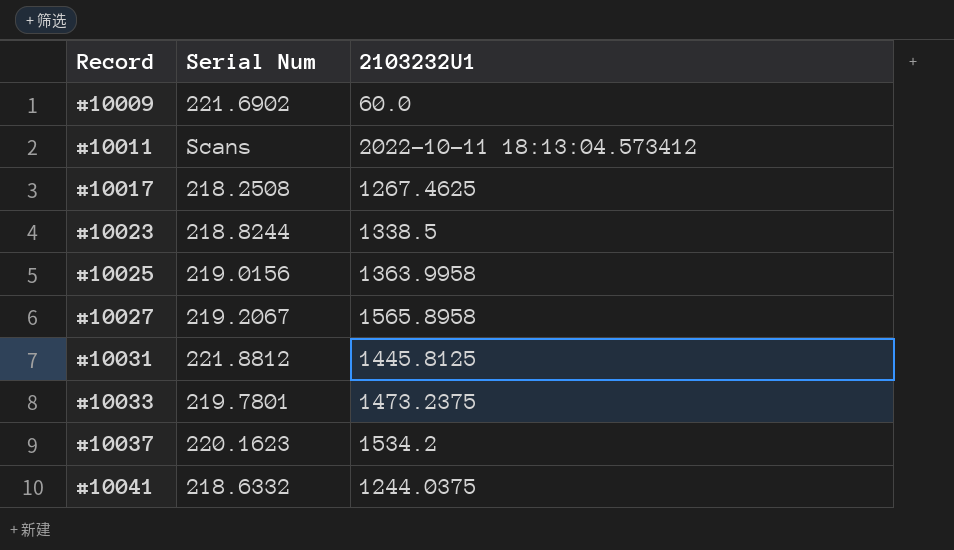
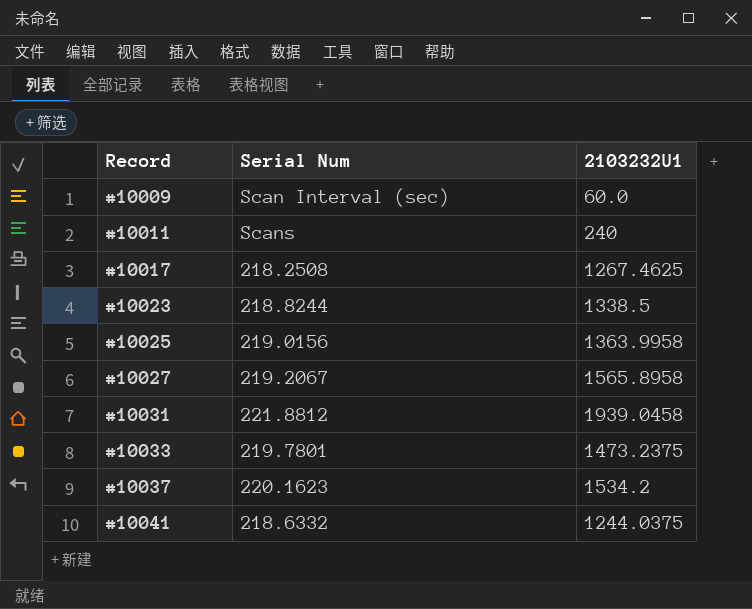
#10009 | Serial Num: 221.6902 -> Scan Interval (sec)
#10011 | 2103232U1: 2022-10-11 18:13:04.573412 -> 240
#10031 | 2103232U1: 1445.8125 -> 1939.0458

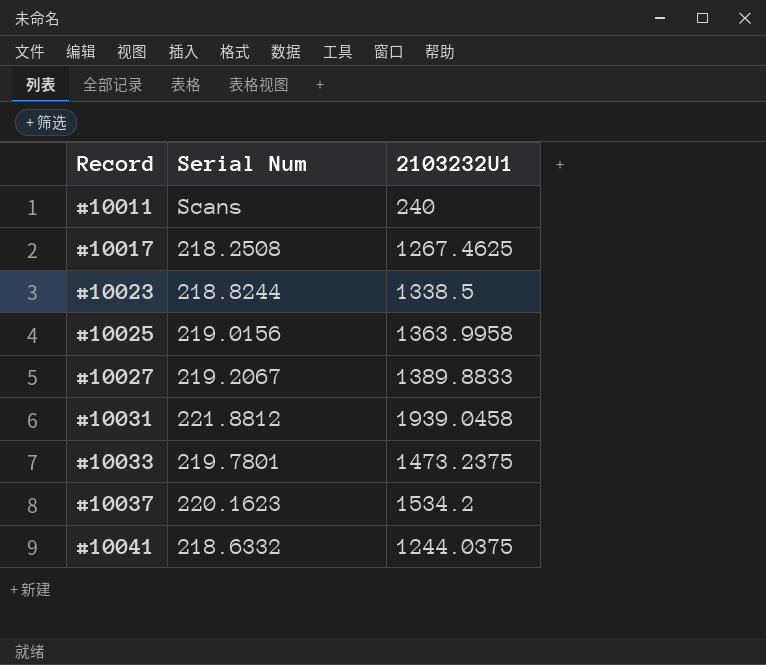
row #10009: Scan Interval (sec) | 60.0 -> none
#10027 | 2103232U1: 1565.8958 -> 1389.8833

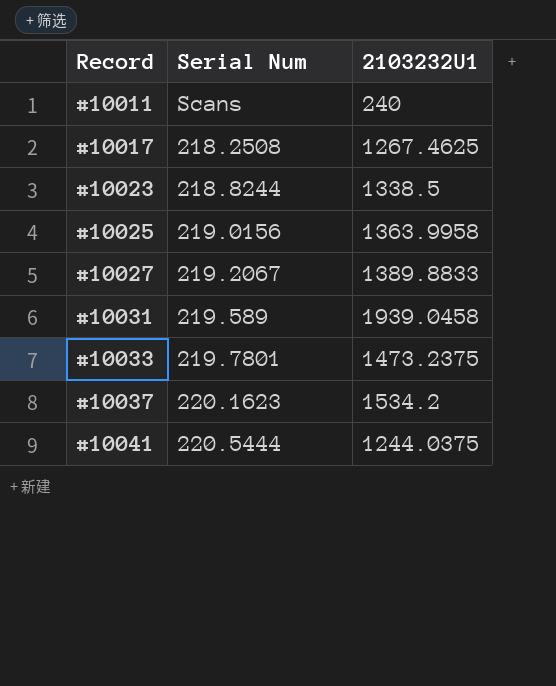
#10031 | Serial Num: 221.8812 -> 219.589
#10041 | Serial Num: 218.6332 -> 220.5444

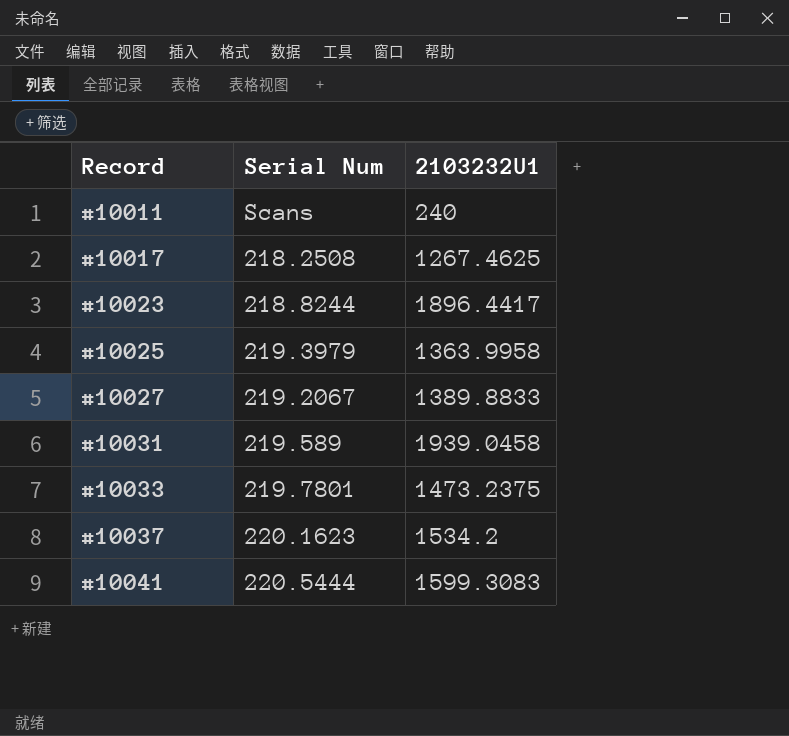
#10023 | 2103232U1: 1338.5 -> 1896.4417
#10025 | Serial Num: 219.0156 -> 219.3979
#10041 | 2103232U1: 1244.0375 -> 1599.3083

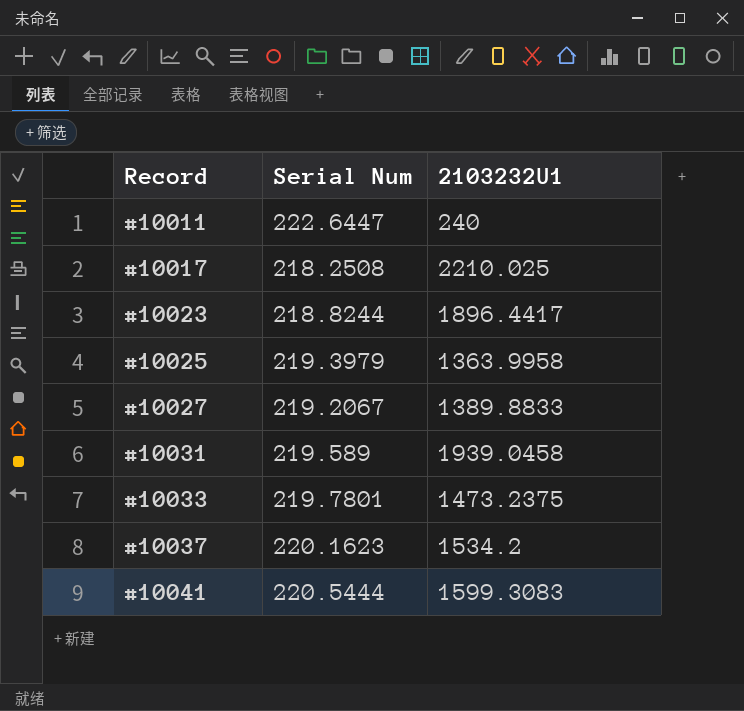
#10011 | Serial Num: Scans -> 222.6447
#10017 | 2103232U1: 1267.4625 -> 2210.025

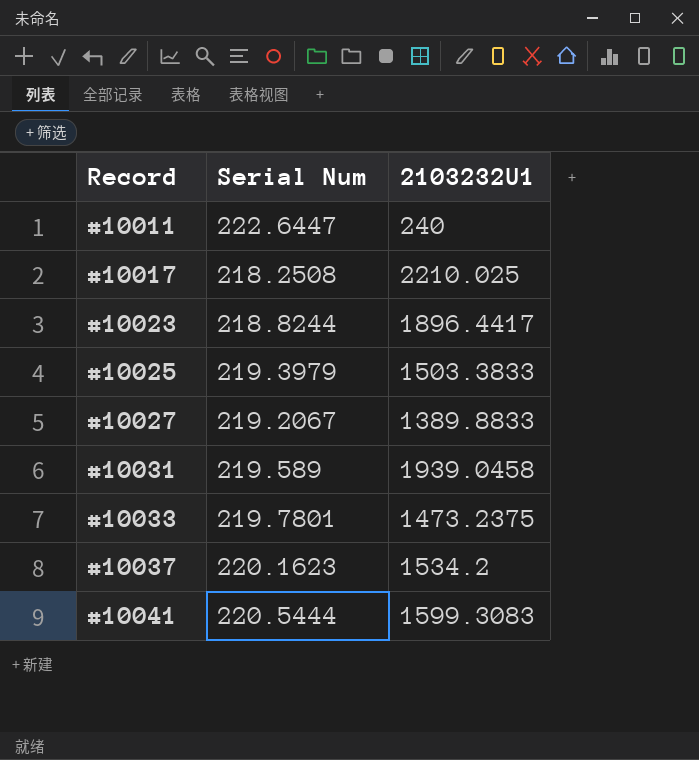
#10025 | 2103232U1: 1363.9958 -> 1503.3833

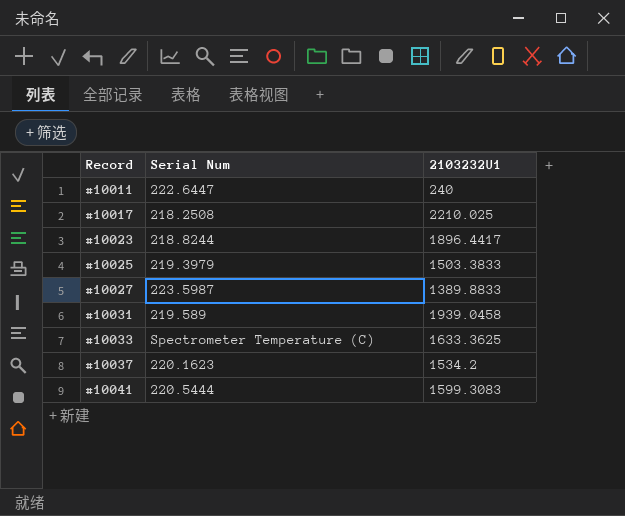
#10027 | Serial Num: 219.2067 -> 223.5987
#10033 | Serial Num: 219.7801 -> Spectrometer Temperature (C)
#10033 | 2103232U1: 1473.2375 -> 1633.3625

